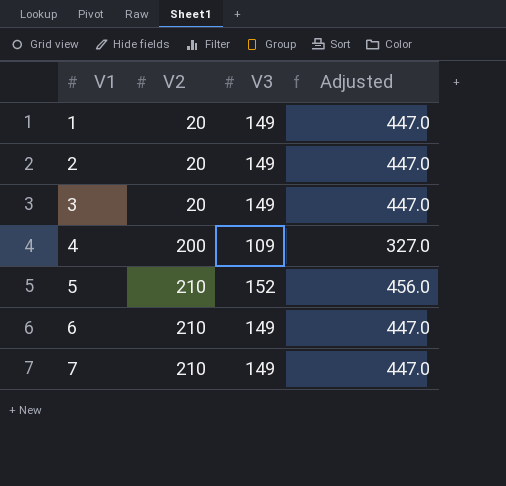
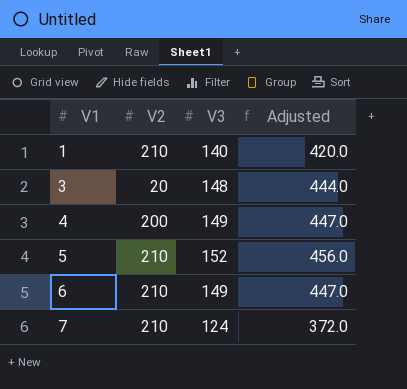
row 2: 20 | 149 | 447.0 -> none
1 | V2: 20 -> 210
1 | V3: 149 -> 140
1 | Adjusted: 447.0 -> 420.0
3 | V3: 149 -> 148
3 | Adjusted: 447.0 -> 444.0
4 | V3: 109 -> 149
4 | Adjusted: 327.0 -> 447.0
7 | V3: 149 -> 124
7 | Adjusted: 447.0 -> 372.0

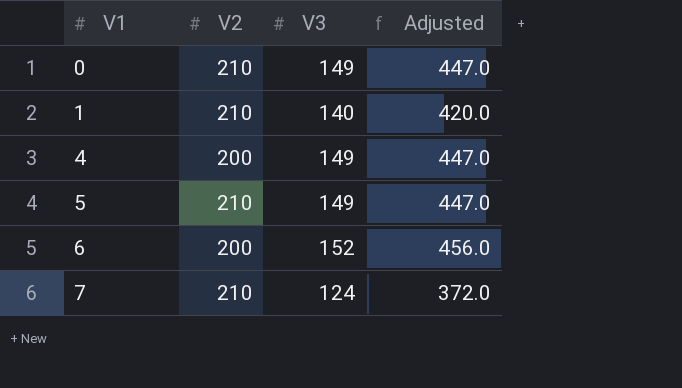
row 3: 20 | 148 | 444.0 -> none
row 0: none -> 210 | 149 | 447.0
5 | V3: 152 -> 149
5 | Adjusted: 456.0 -> 447.0
6 | V2: 210 -> 200
6 | V3: 149 -> 152
6 | Adjusted: 447.0 -> 456.0

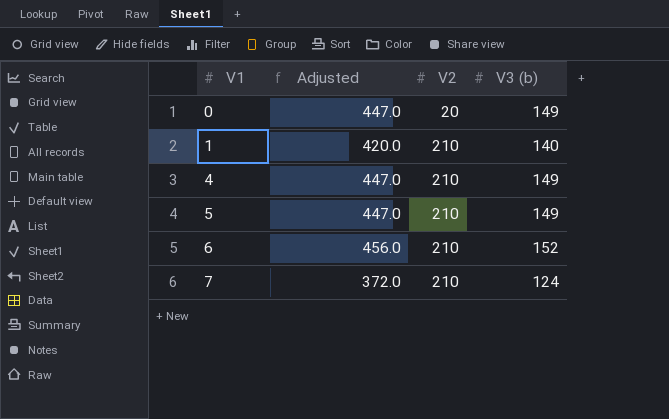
column Adjusted | position: 4 -> 2
column name: V3 -> V3 (b)
0 | V2: 210 -> 20
4 | V2: 200 -> 210
6 | V2: 200 -> 210

